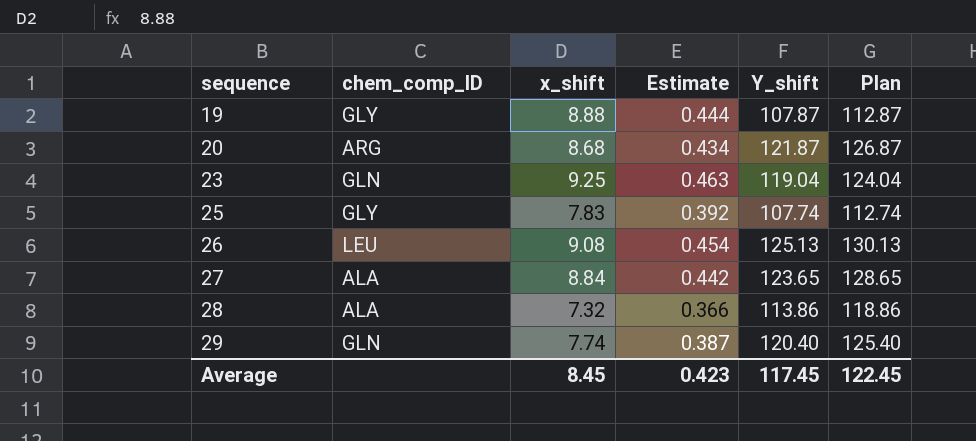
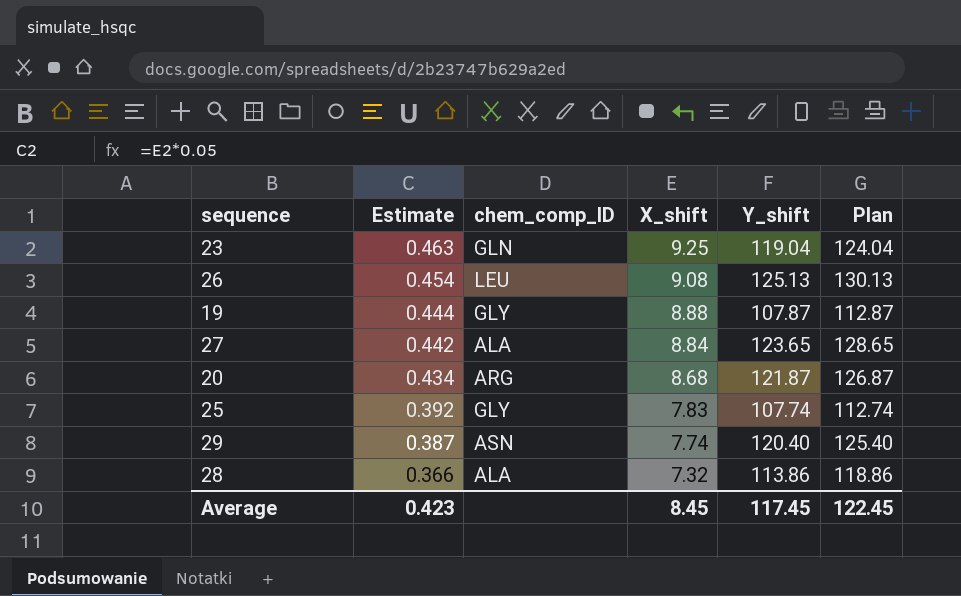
row order: sequence ascending -> Estimate descending
column Estimate | position: 4 -> 2
column name: x_shift -> X_shift
29 | chem_comp_ID: GLN -> ASN

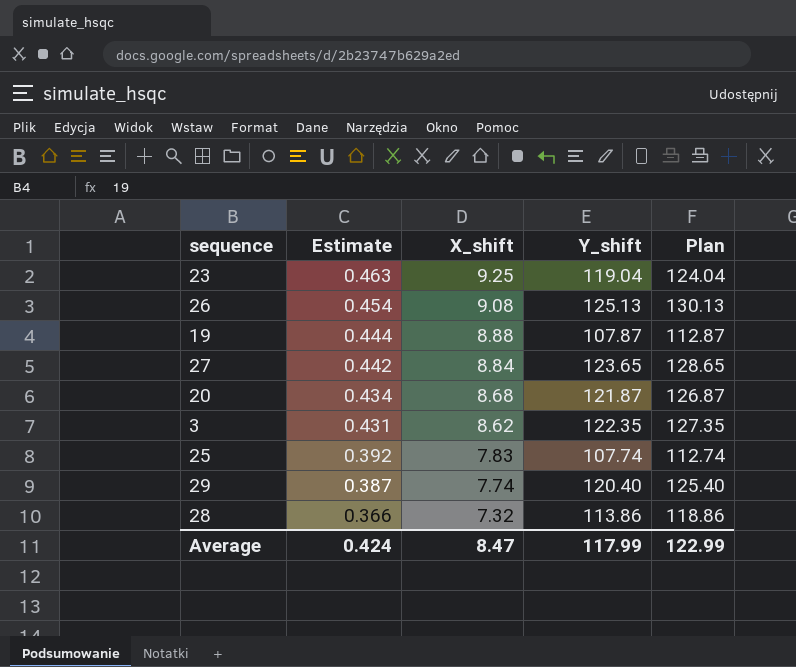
column chem_comp_ID | position: 3 -> none
row 3: none -> 0.431 | 8.62 | 122.35 | 127.35
Average | Estimate: 0.423 -> 0.424
Average | X_shift: 8.45 -> 8.47
Average | Y_shift: 117.45 -> 117.99
Average | Plan: 122.45 -> 122.99

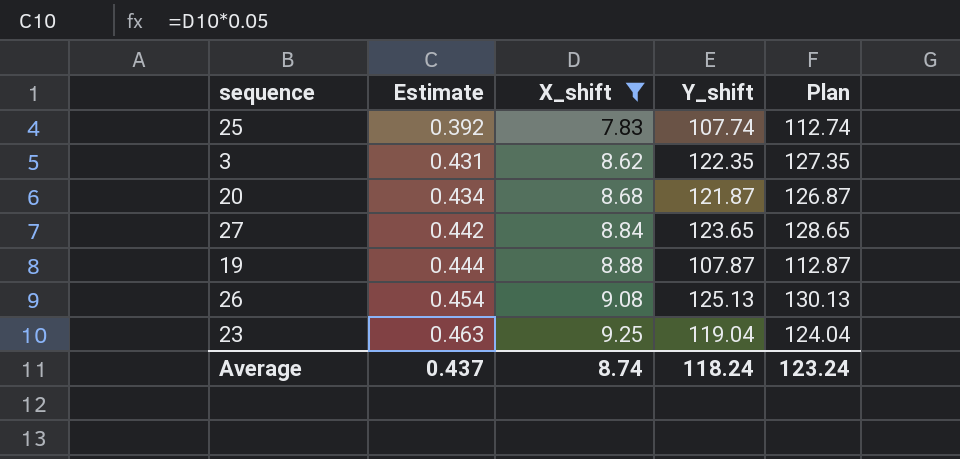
filter: none -> X_shift >= 7.83
row order: Estimate descending -> Estimate ascending
Average | Estimate: 0.424 -> 0.437
Average | X_shift: 8.47 -> 8.74
Average | Y_shift: 117.99 -> 118.24
Average | Plan: 122.99 -> 123.24

